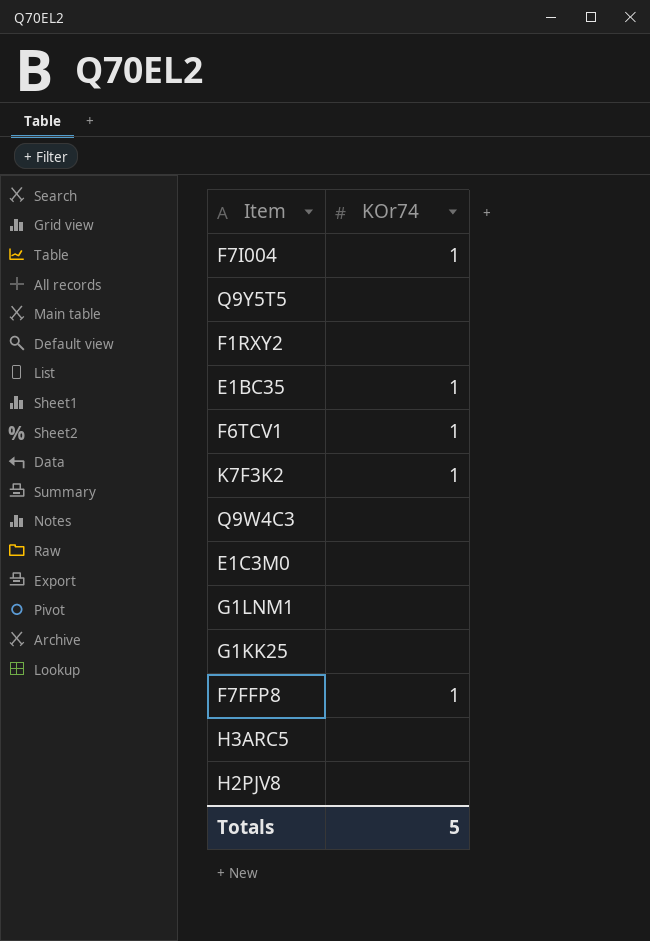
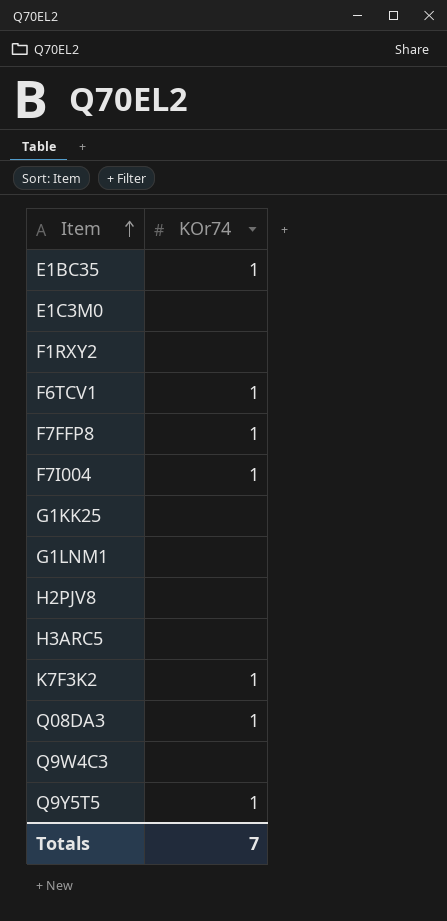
row order: none -> Item ascending
row Q08DA3: none -> 1
Q9Y5T5 | KOr74: none -> 1
Totals | KOr74: 5 -> 7

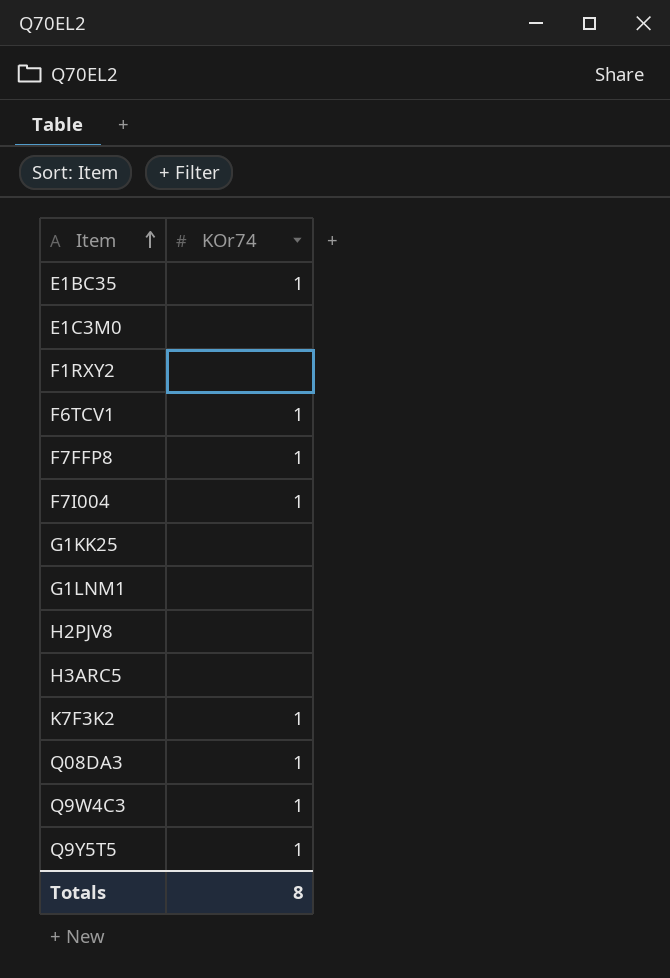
Q9W4C3 | KOr74: none -> 1
Totals | KOr74: 7 -> 8

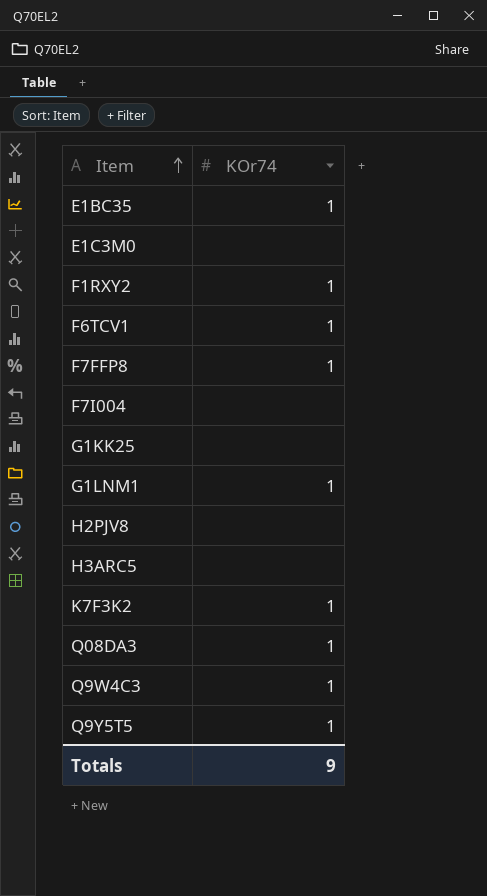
F1RXY2 | KOr74: none -> 1
F7I004 | KOr74: 1 -> none
G1LNM1 | KOr74: none -> 1
Totals | KOr74: 8 -> 9

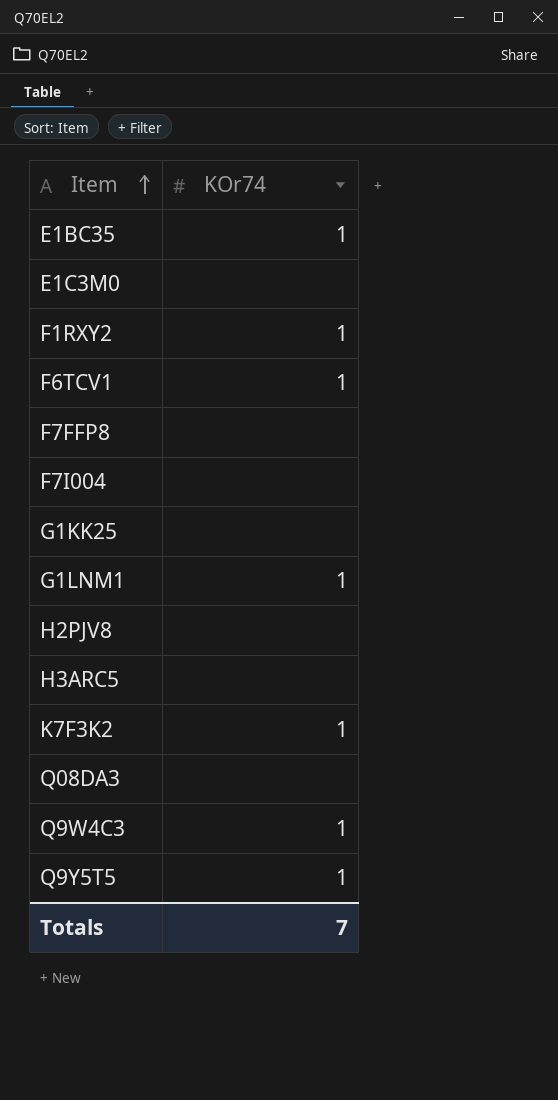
F7FFP8 | KOr74: 1 -> none
Q08DA3 | KOr74: 1 -> none
Totals | KOr74: 9 -> 7

